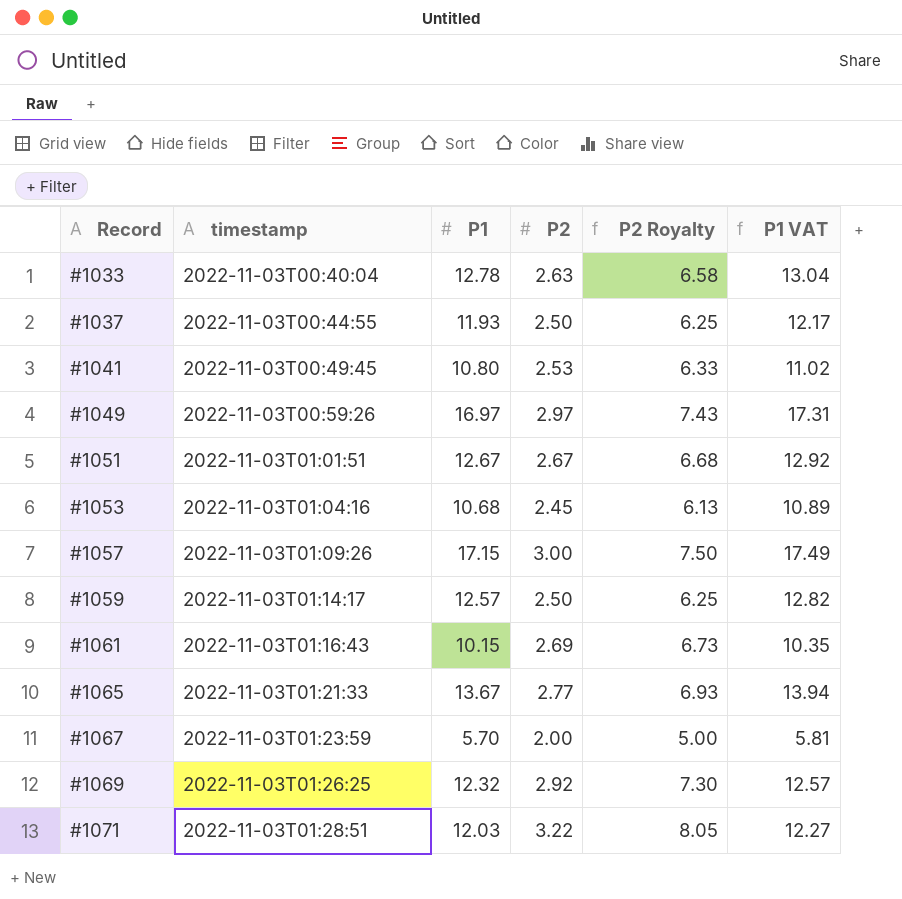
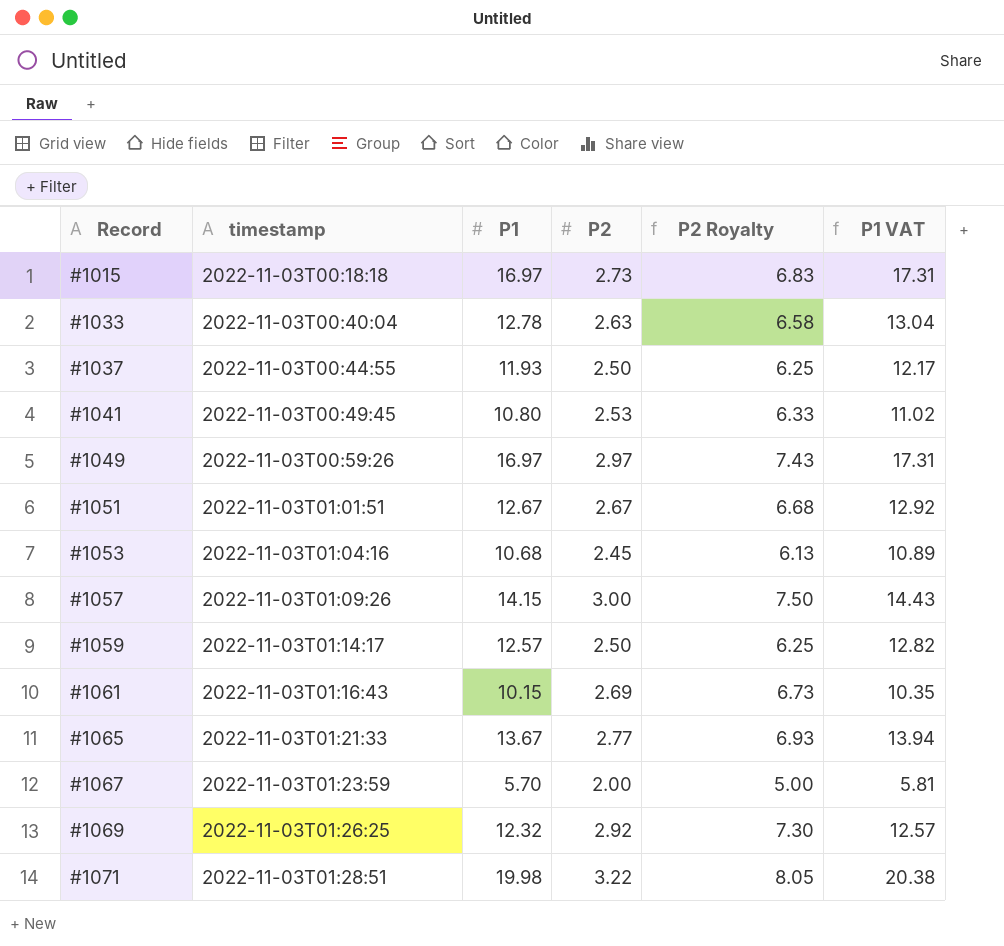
row #1015: none -> 2022-11-03T00:18:18 | 16.97 | 2.73 | 6.83 | 17.31
#1057 | P1: 17.15 -> 14.15
#1057 | P1 VAT: 17.49 -> 14.43
#1071 | P1: 12.03 -> 19.98
#1071 | P1 VAT: 12.27 -> 20.38

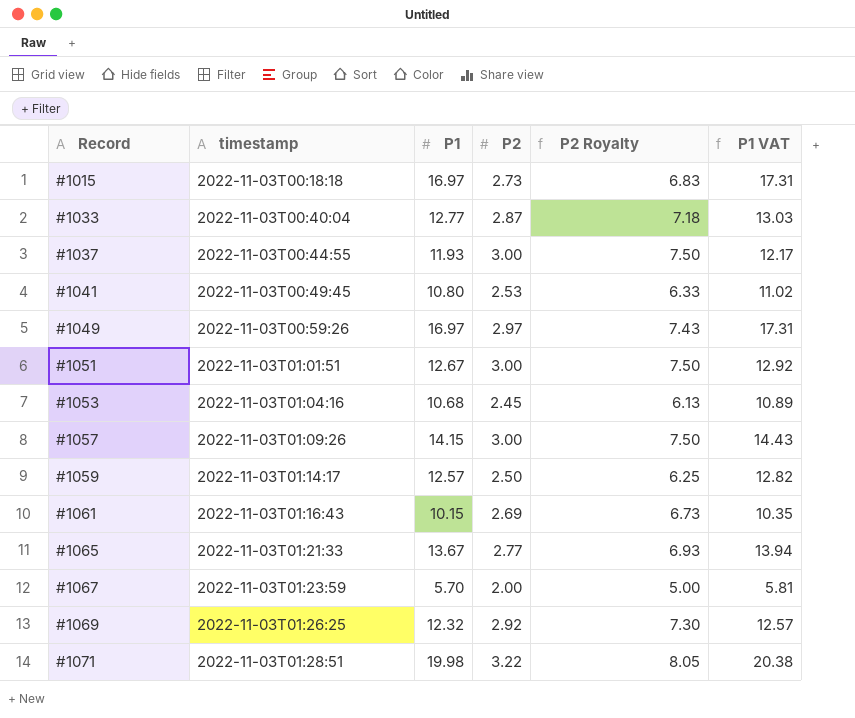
#1033 | P1: 12.78 -> 12.77
#1033 | P2: 2.63 -> 2.87
#1033 | P2 Royalty: 6.58 -> 7.18
#1033 | P1 VAT: 13.04 -> 13.03
#1037 | P2: 2.50 -> 3.00
#1037 | P2 Royalty: 6.25 -> 7.50
#1051 | P2: 2.67 -> 3.00
#1051 | P2 Royalty: 6.68 -> 7.50

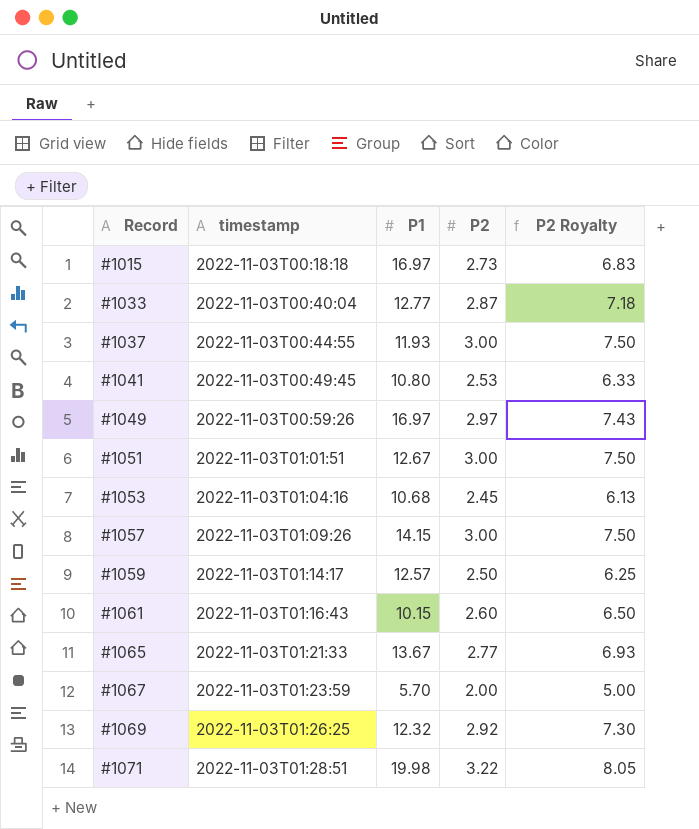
column P1 VAT | formula: [P1] * 1.02 -> none
#1061 | P2: 2.69 -> 2.60
#1061 | P2 Royalty: 6.73 -> 6.50

